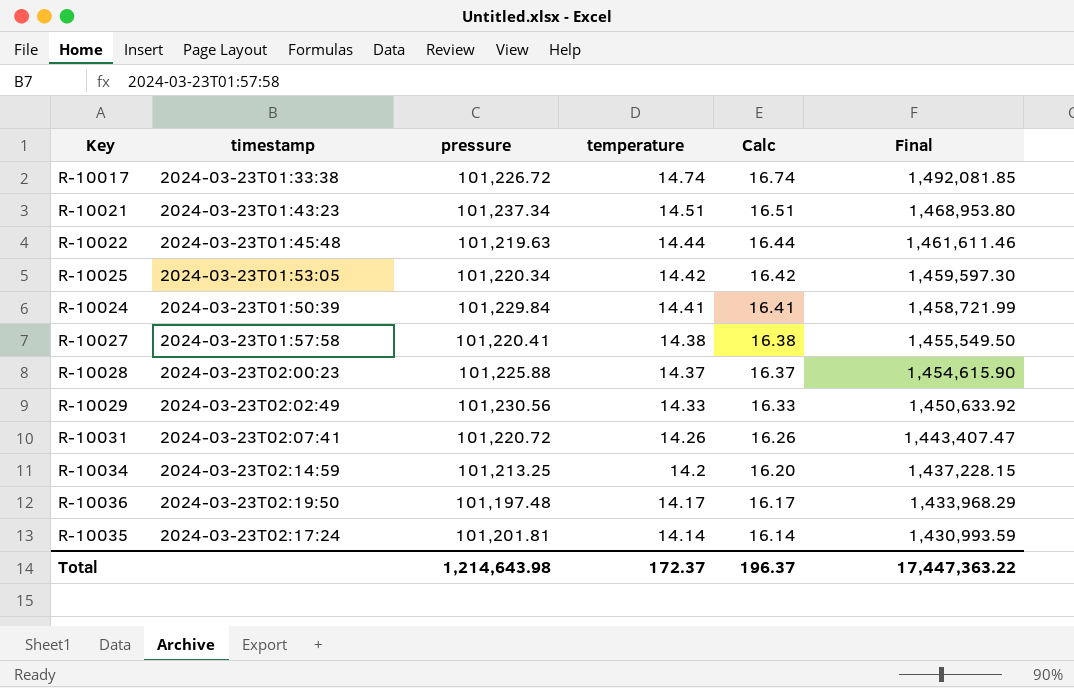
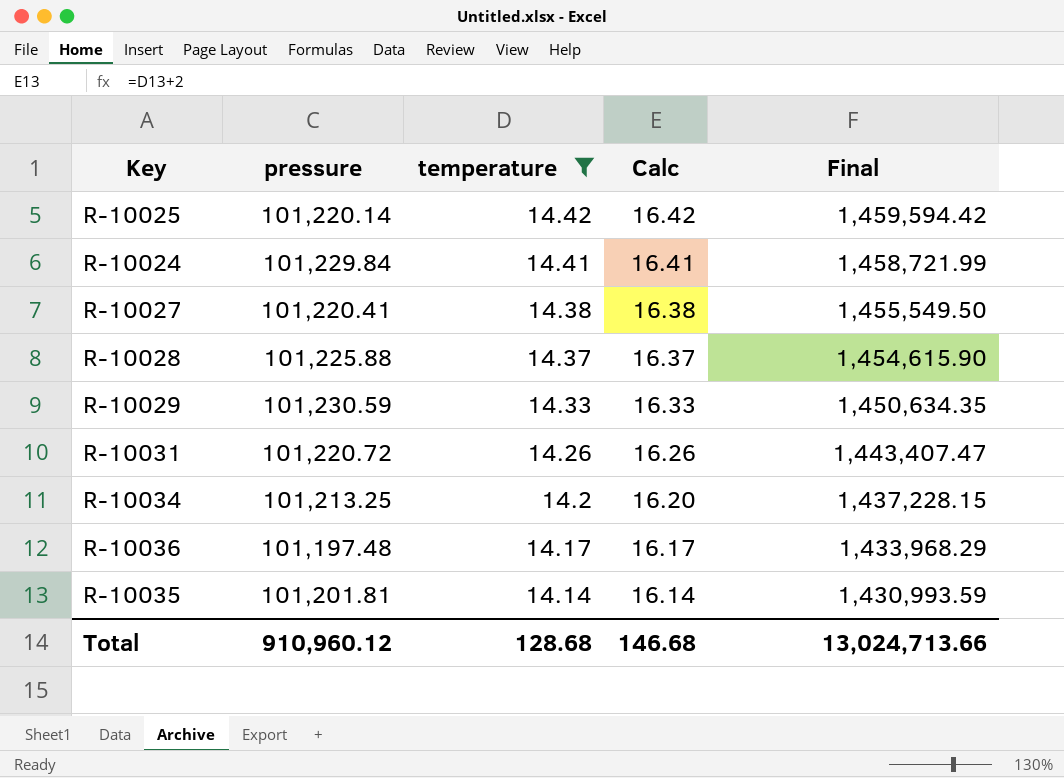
filter: none -> temperature <= 14.42
column timestamp | position: 2 -> none
R-10025 | pressure: 101,220.34 -> 101,220.14
R-10025 | Final: 1,459,597.30 -> 1,459,594.42
R-10029 | pressure: 101,230.56 -> 101,230.59
R-10029 | Final: 1,450,633.92 -> 1,450,634.35
Total | pressure: 1,214,643.98 -> 910,960.12
Total | temperature: 172.37 -> 128.68
Total | Calc: 196.37 -> 146.68
Total | Final: 17,447,363.22 -> 13,024,713.66

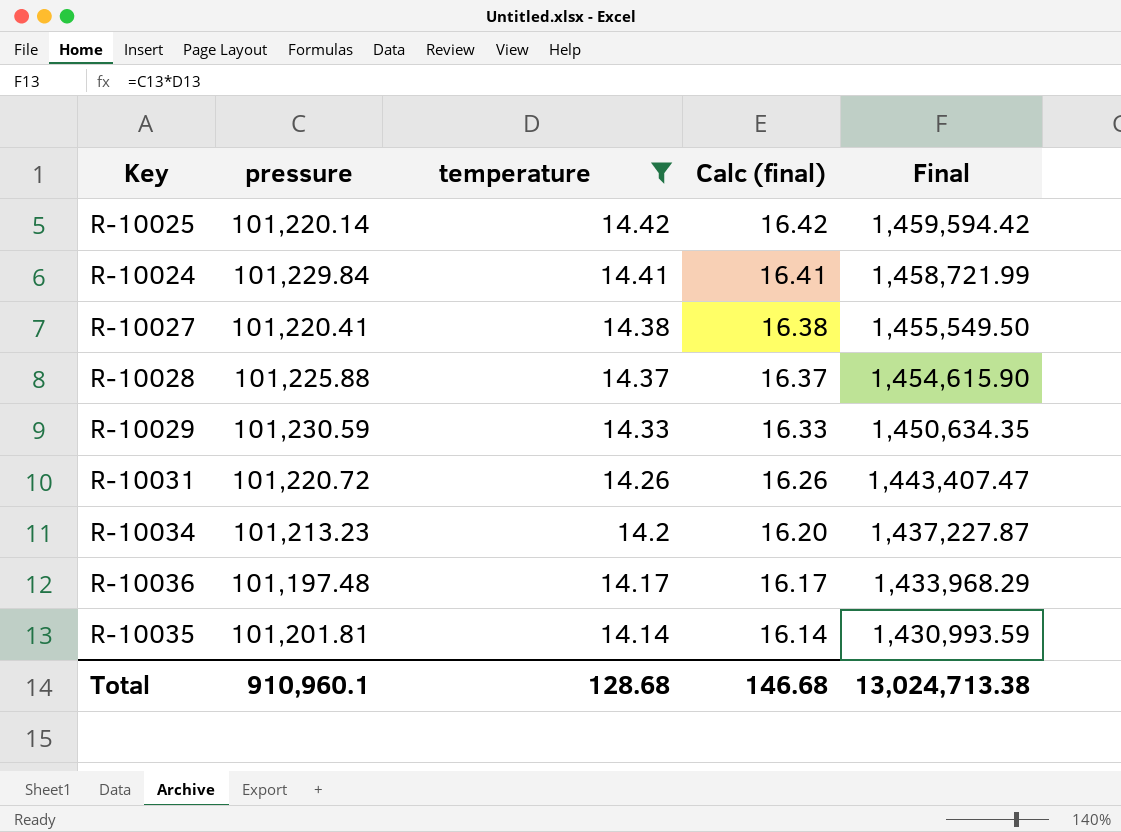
column name: Calc -> Calc (final)
R-10034 | pressure: 101,213.25 -> 101,213.23
R-10034 | Final: 1,437,228.15 -> 1,437,227.87
Total | pressure: 910,960.12 -> 910,960.1
Total | Final: 13,024,713.66 -> 13,024,713.38

